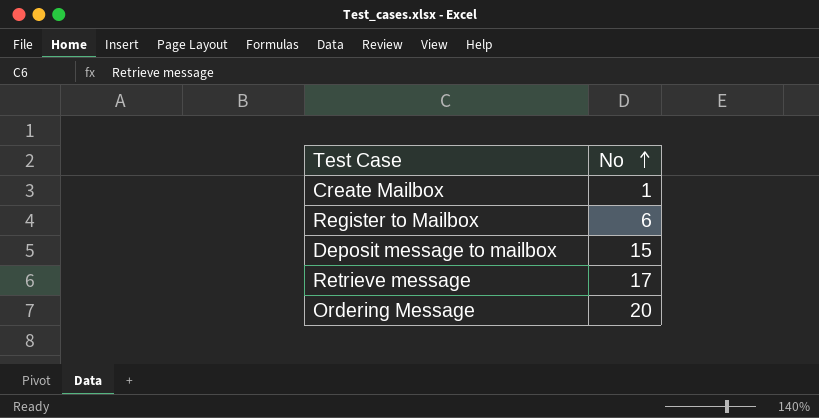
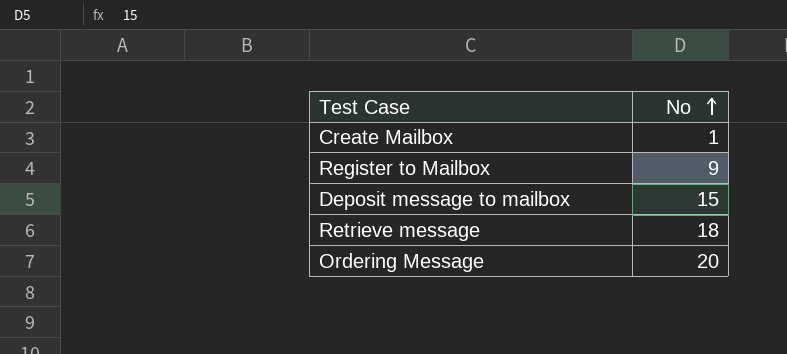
Register to Mailbox | No: 6 -> 9
Retrieve message | No: 17 -> 18

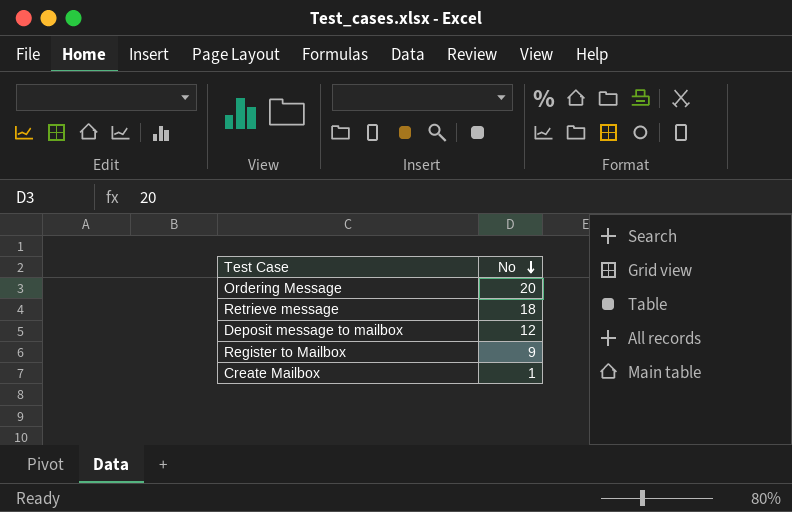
row order: No ascending -> No descending
Deposit message to mailbox | No: 15 -> 12

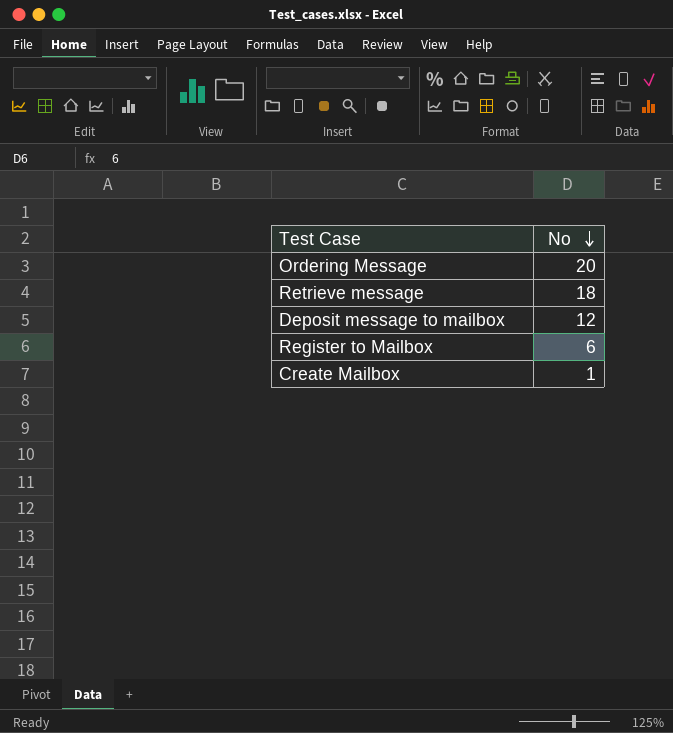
Register to Mailbox | No: 9 -> 6

